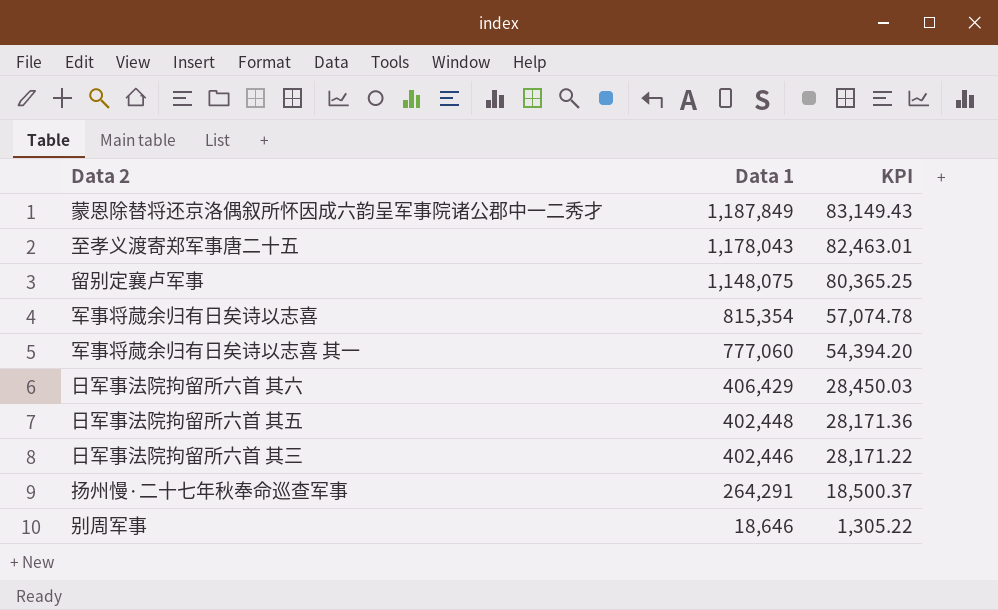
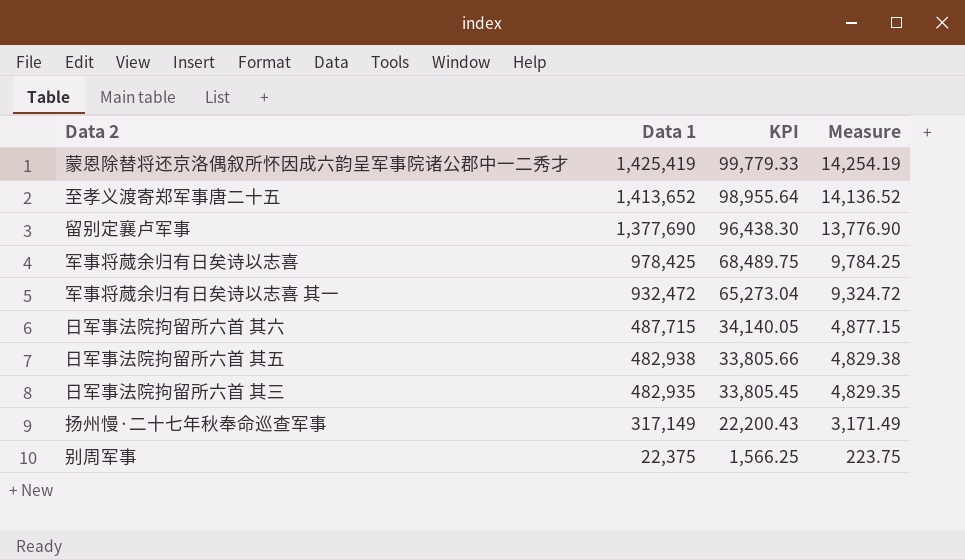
column Measure | formula: none -> [Data 1] * 0.01
蒙恩除替将还京洛偶叙所怀因成六韵呈军事院诸公郡中一二秀才 | Data 1: 1,187,849 -> 1,425,419
蒙恩除替将还京洛偶叙所怀因成六韵呈军事院诸公郡中一二秀才 | KPI: 83,149.43 -> 99,779.33
至孝义渡寄郑军事唐二十五 | Data 1: 1,178,043 -> 1,413,652
至孝义渡寄郑军事唐二十五 | KPI: 82,463.01 -> 98,955.64
留别定襄卢军事 | Data 1: 1,148,075 -> 1,377,690
留别定襄卢军事 | KPI: 80,365.25 -> 96,438.30
军事将蒇余归有日矣诗以志喜 | Data 1: 815,354 -> 978,425
军事将蒇余归有日矣诗以志喜 | KPI: 57,074.78 -> 68,489.75
军事将蒇余归有日矣诗以志喜 其一 | Data 1: 777,060 -> 932,472
军事将蒇余归有日矣诗以志喜 其一 | KPI: 54,394.20 -> 65,273.04
日军事法院拘留所六首 其六 | Data 1: 406,429 -> 487,715
日军事法院拘留所六首 其六 | KPI: 28,450.03 -> 34,140.05
日军事法院拘留所六首 其五 | Data 1: 402,448 -> 482,938
日军事法院拘留所六首 其五 | KPI: 28,171.36 -> 33,805.66
日军事法院拘留所六首 其三 | Data 1: 402,446 -> 482,935
日军事法院拘留所六首 其三 | KPI: 28,171.22 -> 33,805.45
扬州慢·二十七年秋奉命巡查军事 | Data 1: 264,291 -> 317,149
扬州慢·二十七年秋奉命巡查军事 | KPI: 18,500.37 -> 22,200.43
别周军事 | Data 1: 18,646 -> 22,375
别周军事 | KPI: 1,305.22 -> 1,566.25

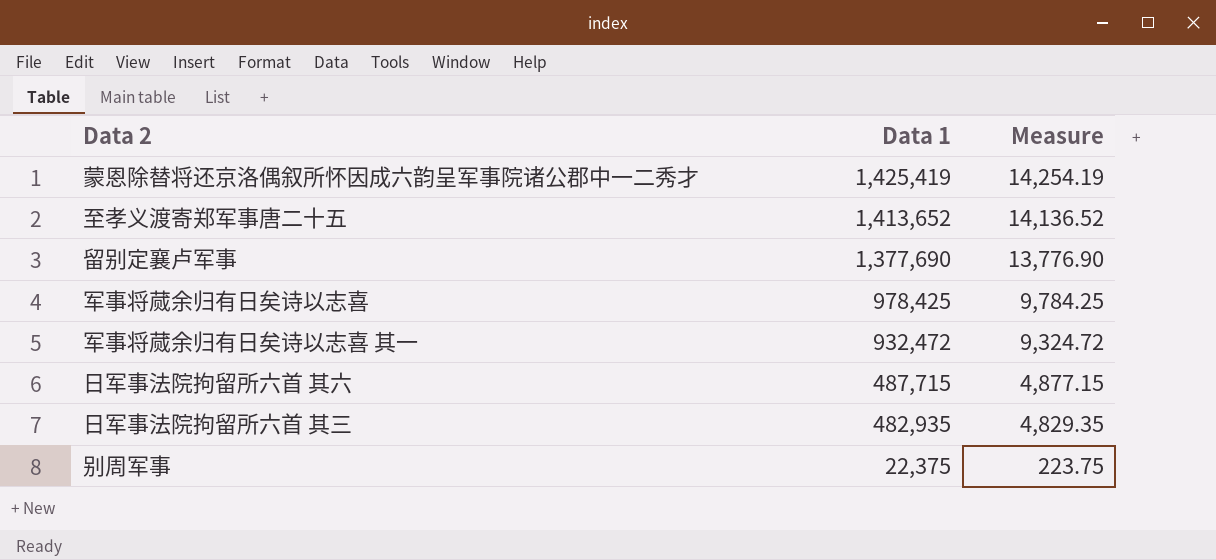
column KPI | formula: [Data 1] * 0.07 -> none
row 日军事法院拘留所六首 其五: 482,938 | 33,805.66 | 4,829.38 -> none
row 扬州慢·二十七年秋奉命巡查军事: 317,149 | 22,200.43 | 3,171.49 -> none

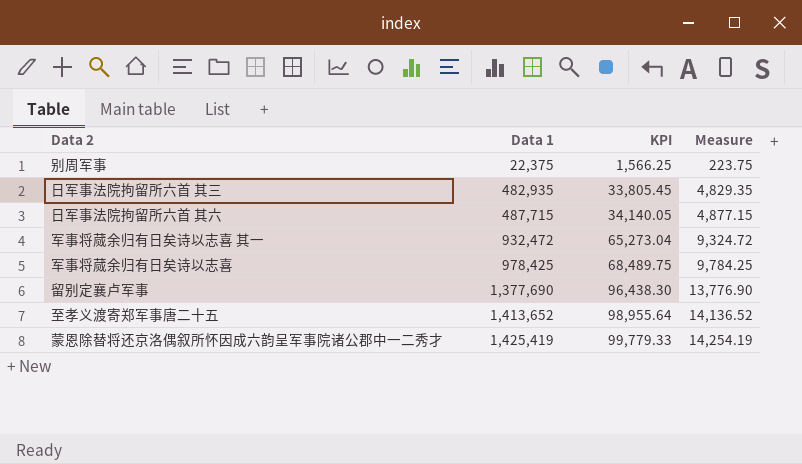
row order: Data 1 descending -> Data 1 ascending
column KPI | formula: none -> [Data 1] * 0.07

